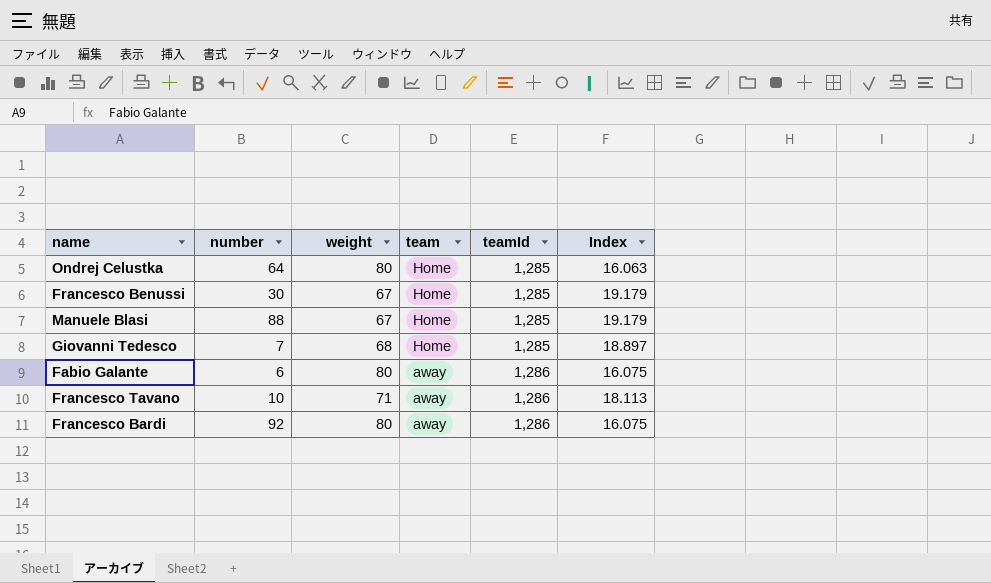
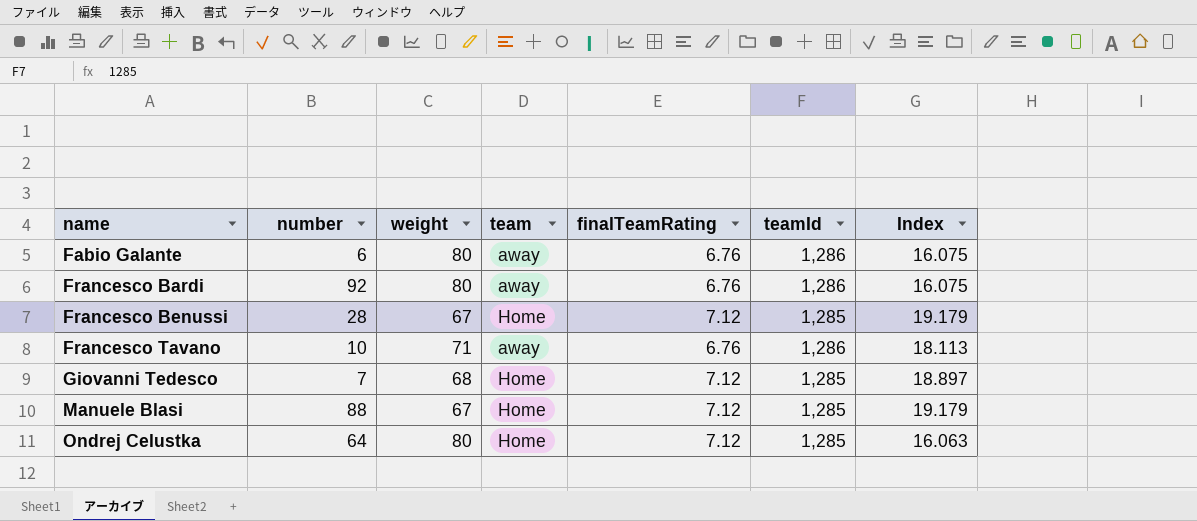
row order: team descending -> name ascending
column finalTeamRating | position: none -> 5
Francesco Benussi | number: 30 -> 28

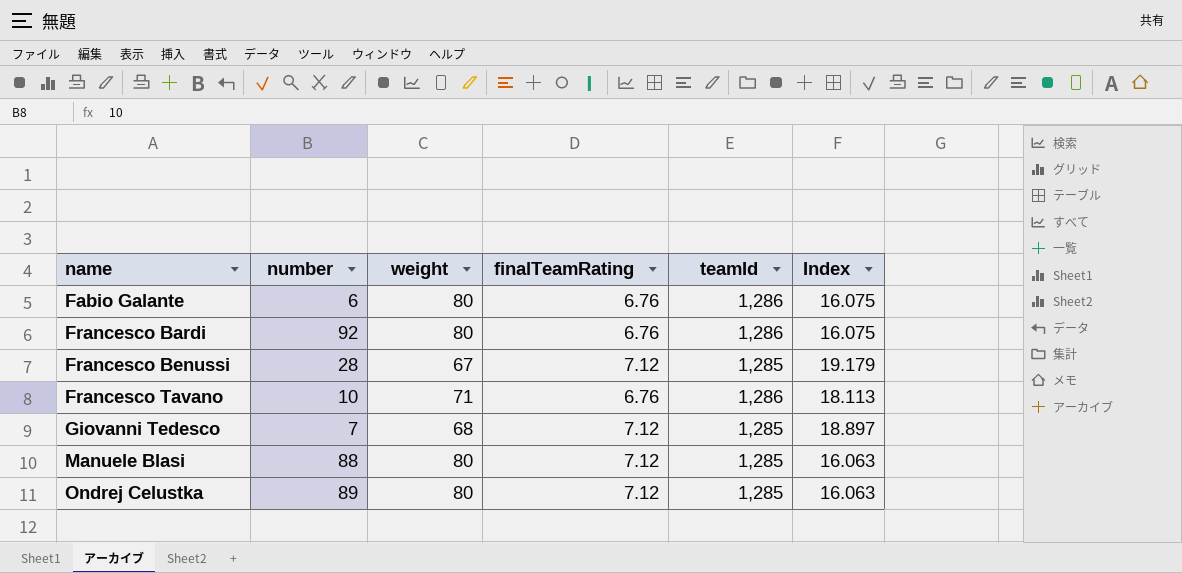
column team | position: 4 -> none
Manuele Blasi | weight: 67 -> 80
Manuele Blasi | Index: 19.179 -> 16.063
Ondrej Celustka | number: 64 -> 89

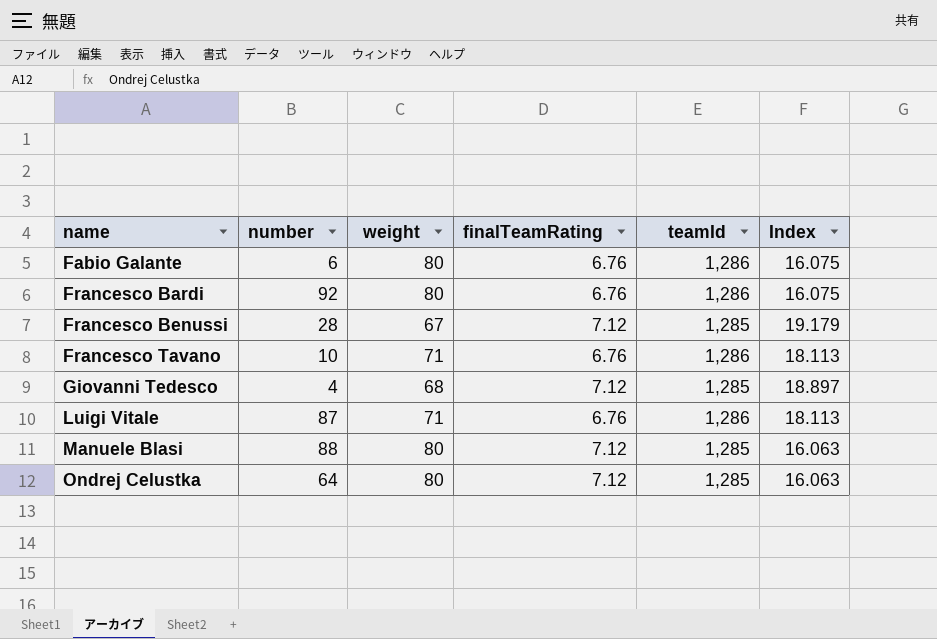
Giovanni Tedesco | number: 7 -> 4
row Luigi Vitale: none -> 87 | 71 | 6.76 | 1,286 | 18.113
Ondrej Celustka | number: 89 -> 64

